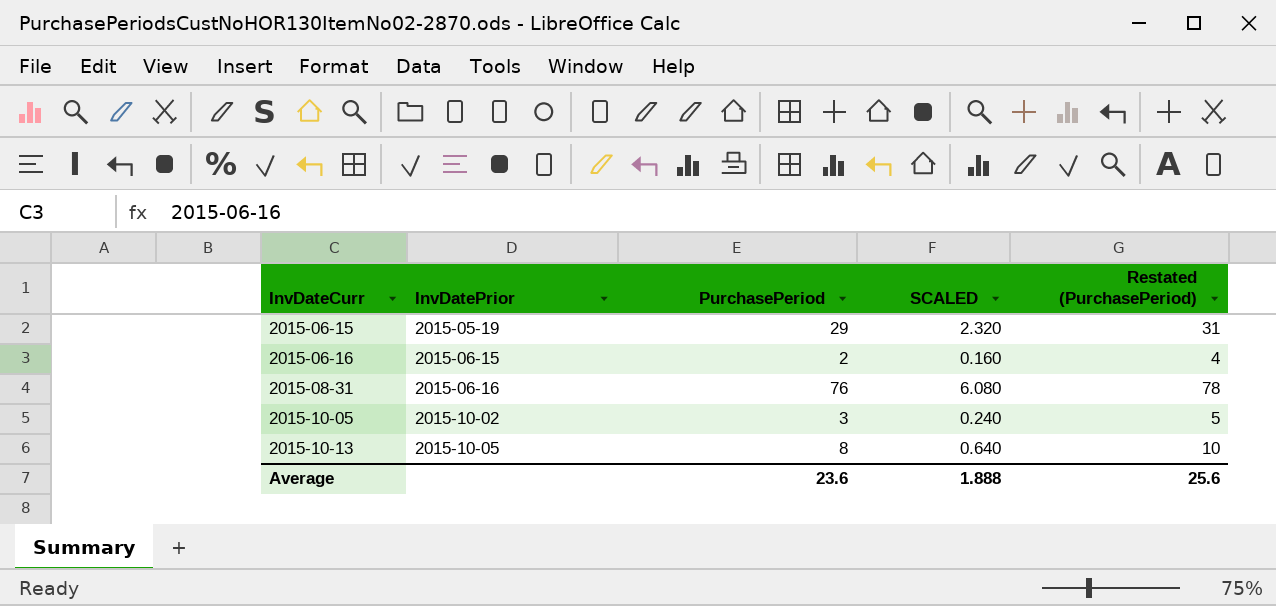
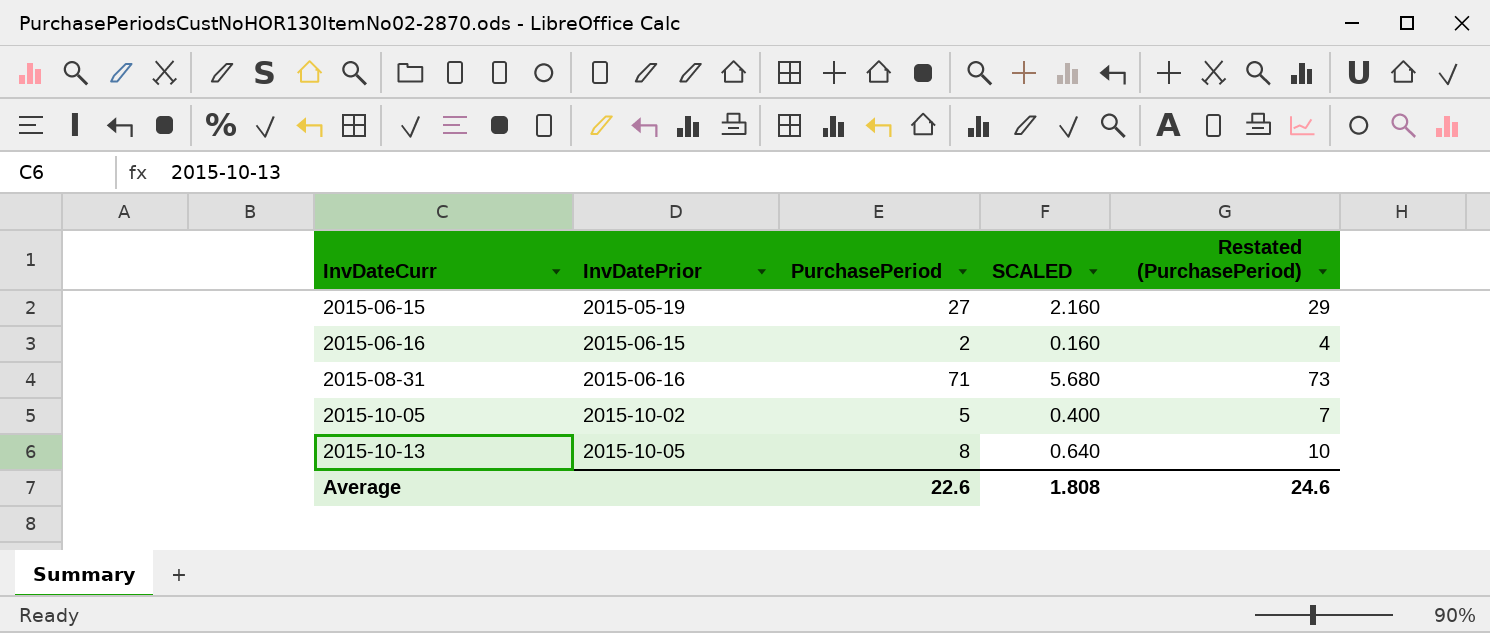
2015-06-15 | PurchasePeriod: 29 -> 27
2015-06-15 | SCALED: 2.320 -> 2.160
2015-06-15 | Restated (PurchasePeriod): 31 -> 29
2015-08-31 | PurchasePeriod: 76 -> 71
2015-08-31 | SCALED: 6.080 -> 5.680
2015-08-31 | Restated (PurchasePeriod): 78 -> 73
2015-10-05 | PurchasePeriod: 3 -> 5
2015-10-05 | SCALED: 0.240 -> 0.400
2015-10-05 | Restated (PurchasePeriod): 5 -> 7
Average | PurchasePeriod: 23.6 -> 22.6
Average | SCALED: 1.888 -> 1.808
Average | Restated (PurchasePeriod): 25.6 -> 24.6

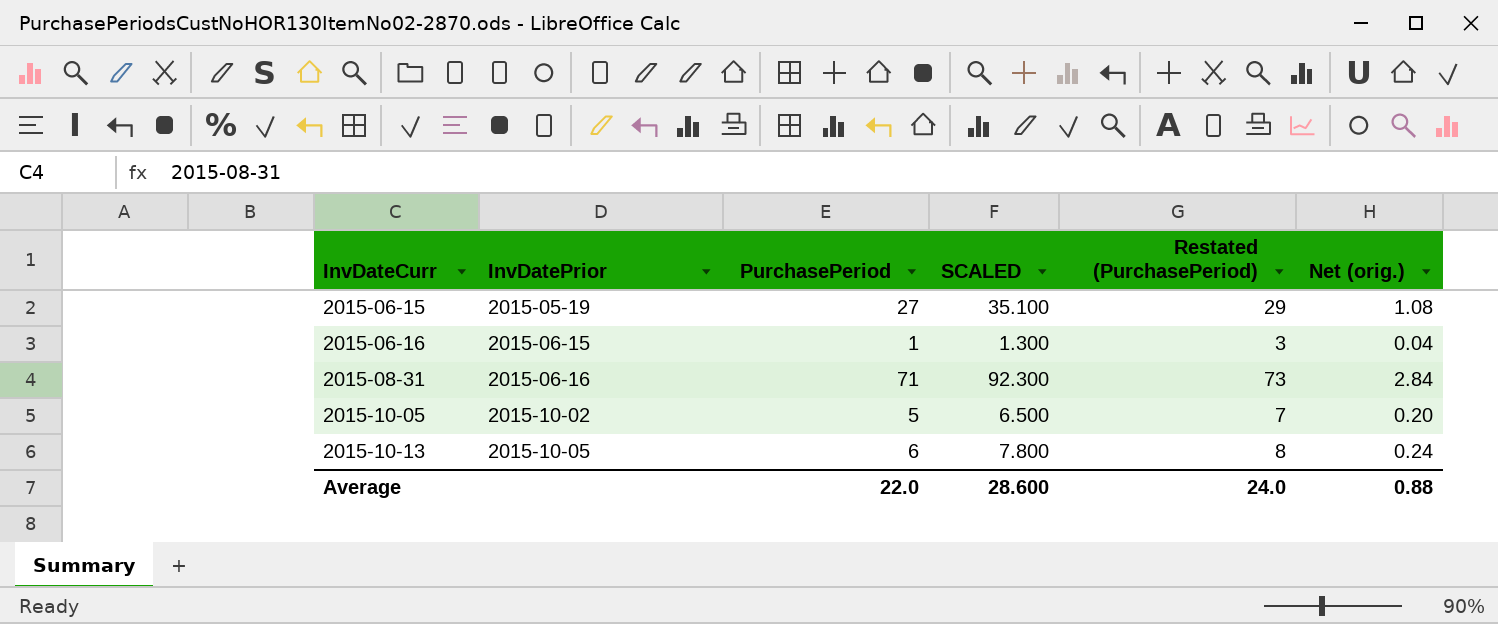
column SCALED | formula: [PurchasePeriod] * 0.08 -> [PurchasePeriod] * 1.3
column Net (orig.) | formula: none -> [PurchasePeriod] * 0.04
2015-06-16 | PurchasePeriod: 2 -> 1
2015-06-16 | Restated (PurchasePeriod): 4 -> 3
2015-10-13 | PurchasePeriod: 8 -> 6
2015-10-13 | Restated (PurchasePeriod): 10 -> 8
Average | PurchasePeriod: 22.6 -> 22.0
Average | SCALED: 1.808 -> 28.600
Average | Restated (PurchasePeriod): 24.6 -> 24.0

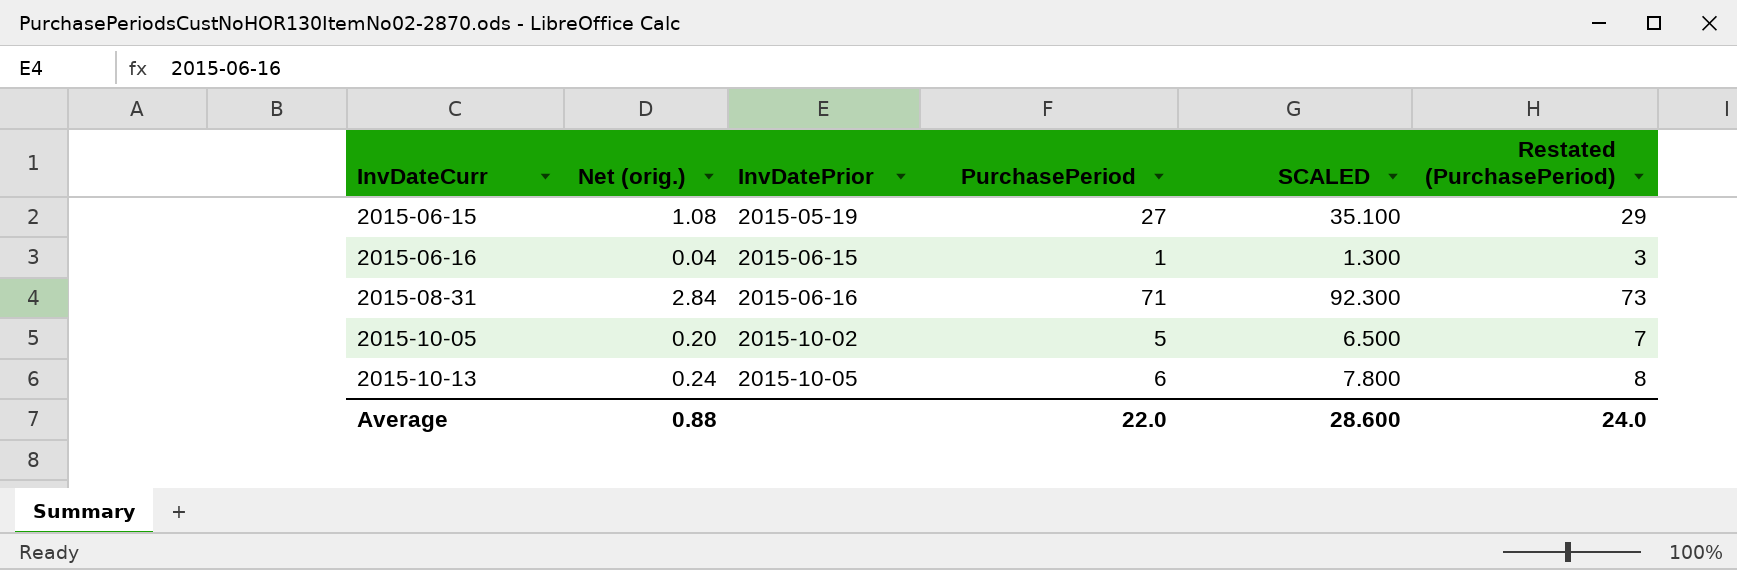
column Net (orig.) | position: 6 -> 2

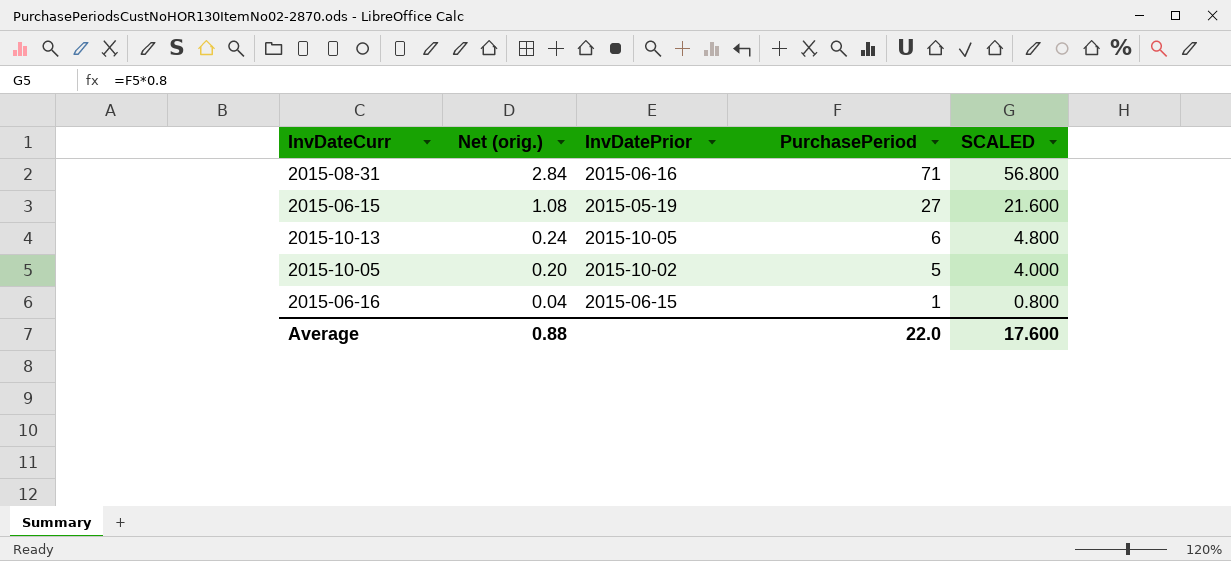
row order: InvDateCurr ascending -> Net (orig.) descending
column Restated (PurchasePeriod) | formula: [PurchasePeriod] + 2 -> none
column SCALED | formula: [PurchasePeriod] * 1.3 -> [PurchasePeriod] * 0.8
Average | SCALED: 28.600 -> 17.600

